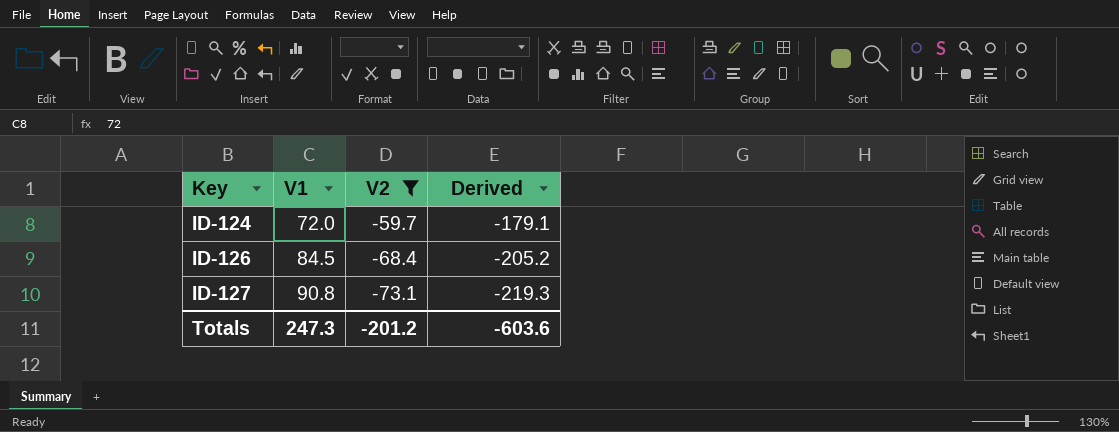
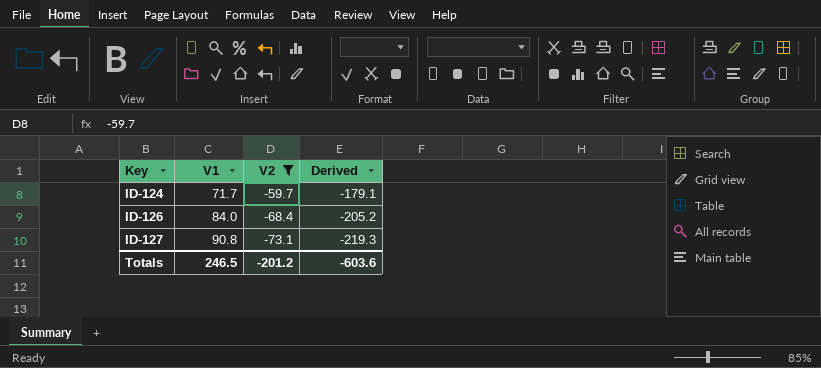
ID-124 | V1: 72.0 -> 71.7
ID-126 | V1: 84.5 -> 84.0
Totals | V1: 247.3 -> 246.5

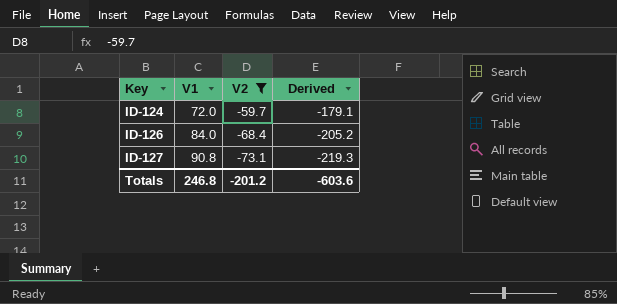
ID-124 | V1: 71.7 -> 72.0
Totals | V1: 246.5 -> 246.8

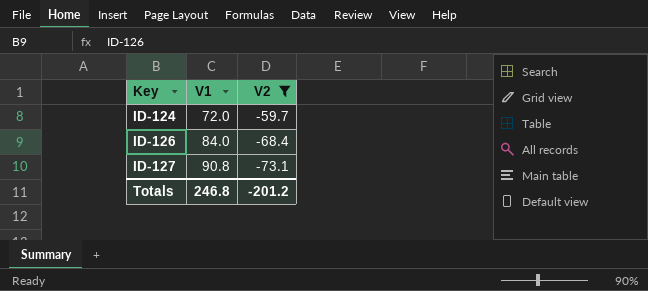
column Derived | formula: [V2] * 3 -> none

